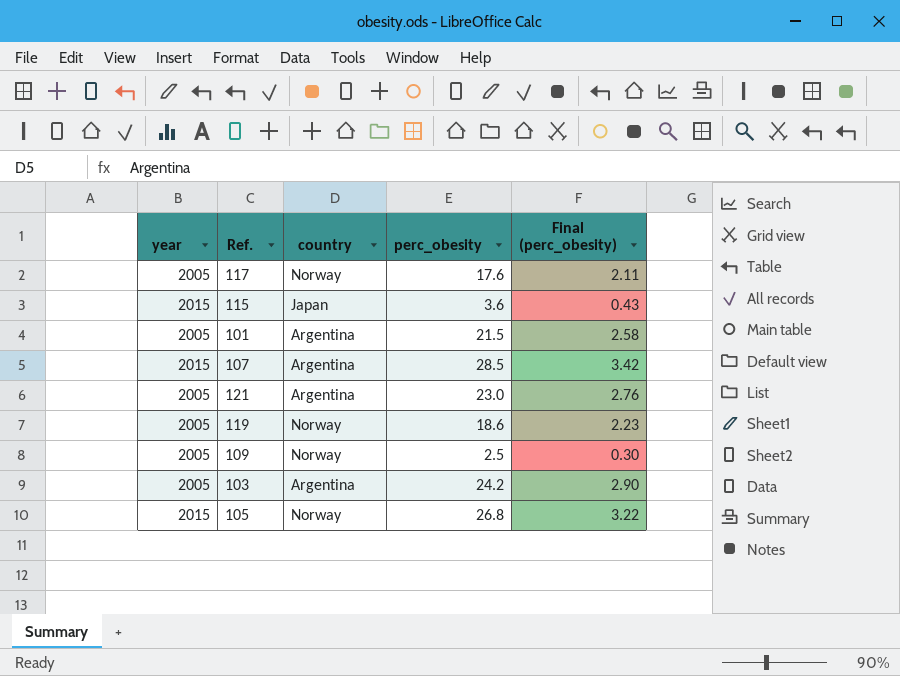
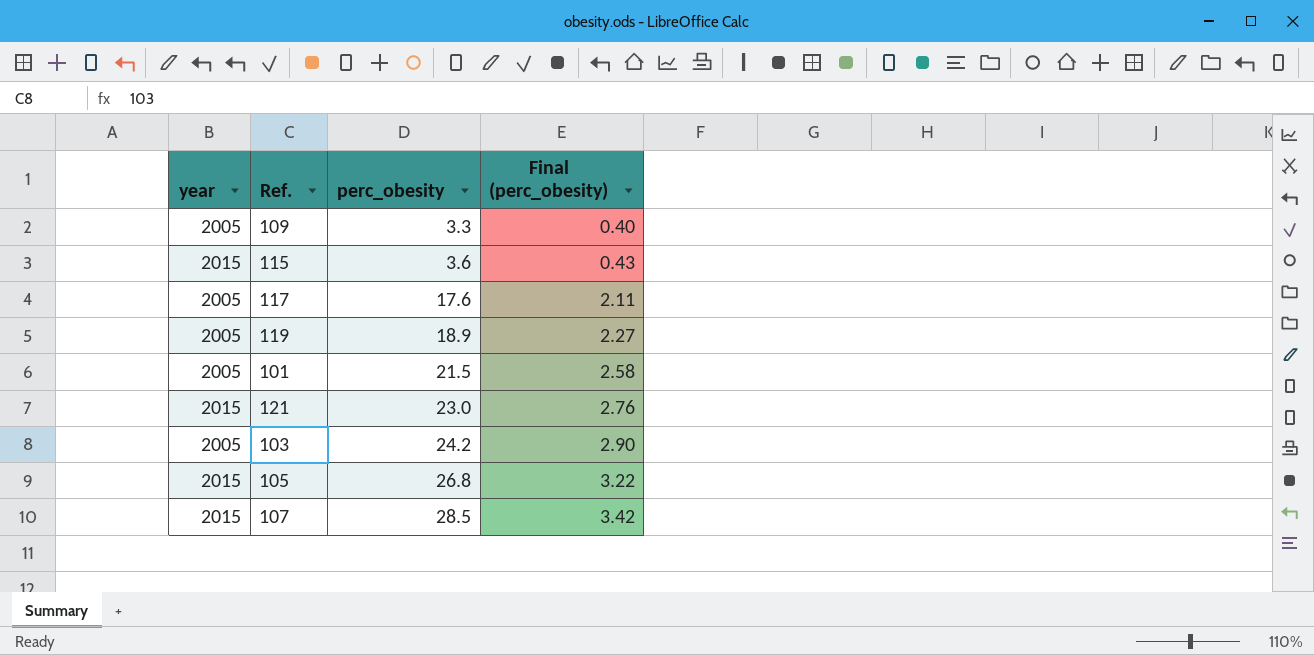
row order: none -> perc_obesity ascending
column country | position: 3 -> none
109 | perc_obesity: 2.5 -> 3.3
109 | Final (perc_obesity): 0.30 -> 0.40
119 | perc_obesity: 18.6 -> 18.9
119 | Final (perc_obesity): 2.23 -> 2.27
121 | year: 2005 -> 2015

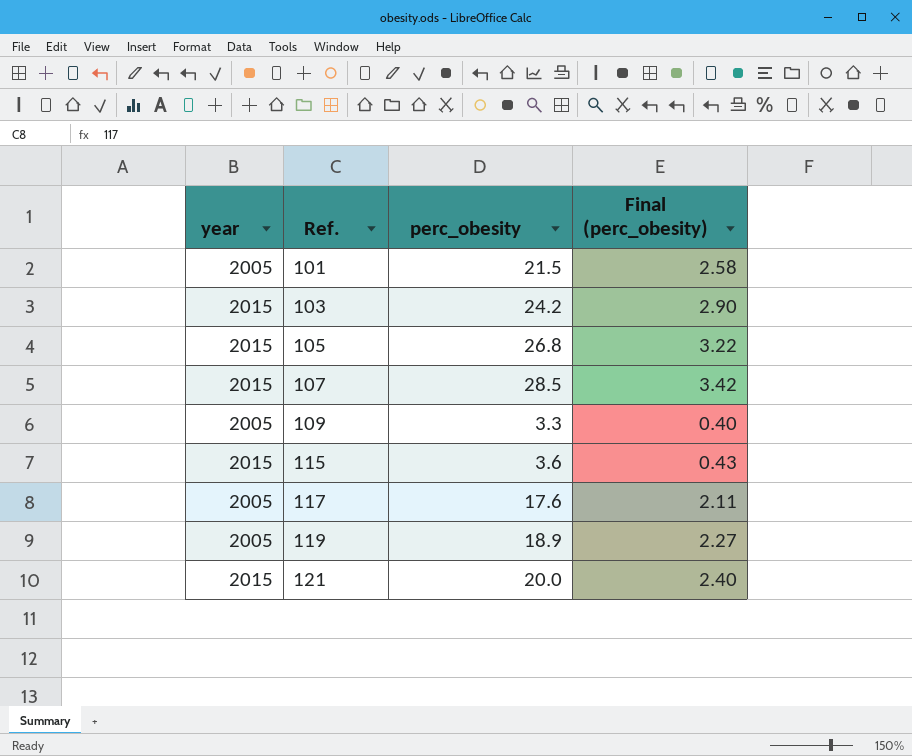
row order: perc_obesity ascending -> Ref. ascending
103 | year: 2005 -> 2015
121 | perc_obesity: 23.0 -> 20.0
121 | Final (perc_obesity): 2.76 -> 2.40

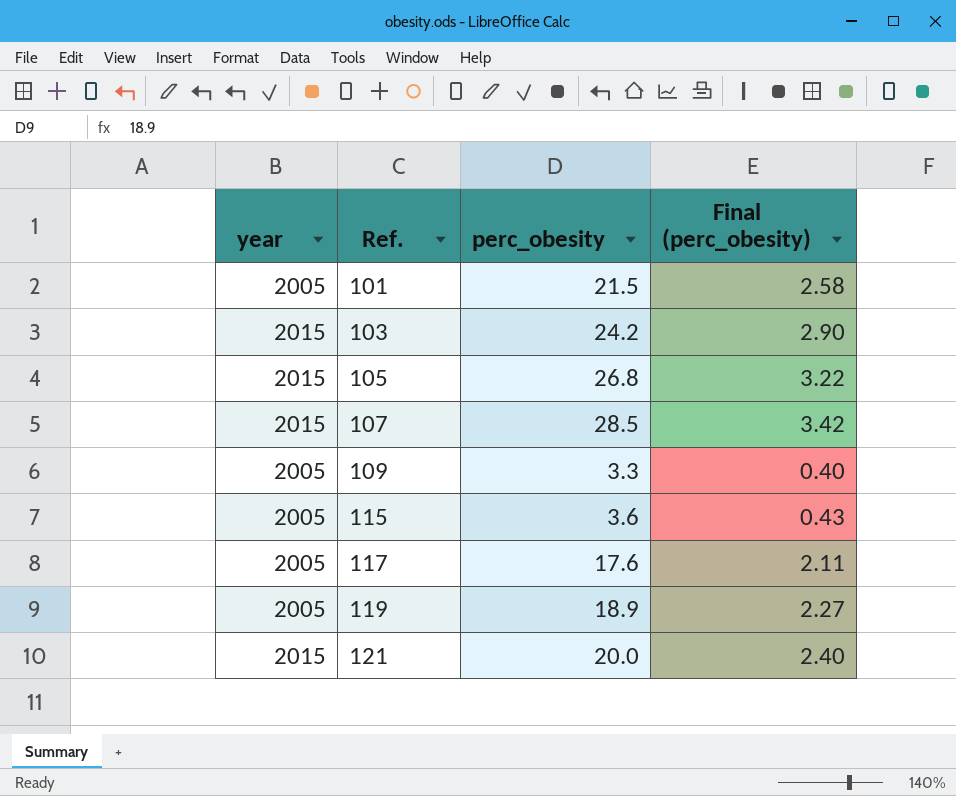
115 | year: 2015 -> 2005

